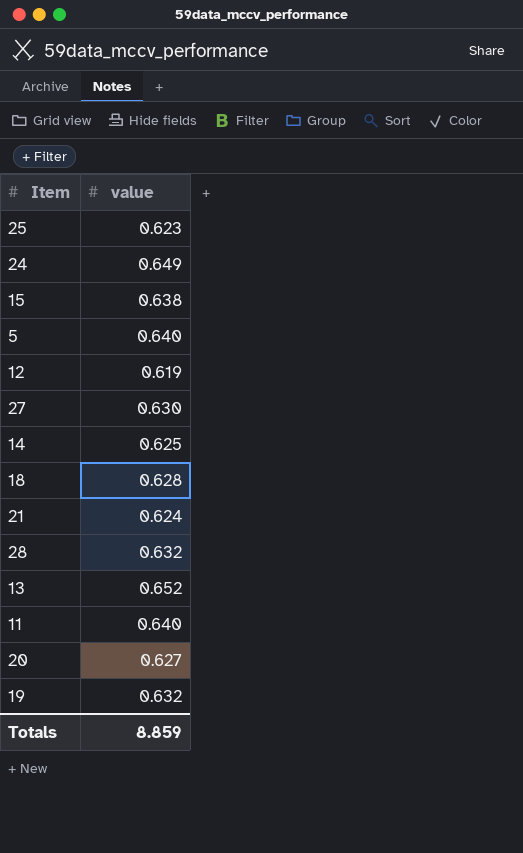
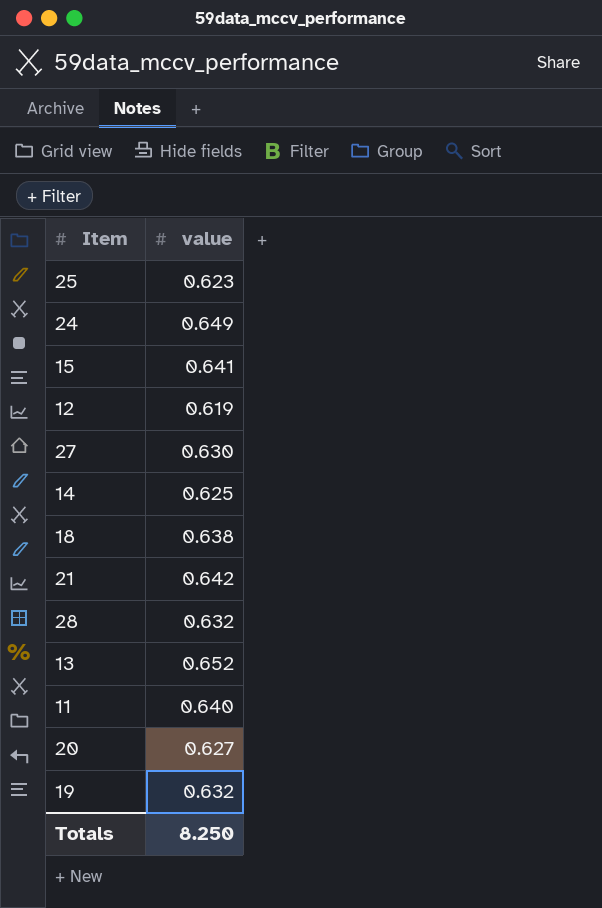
row 5: 0.640 -> none
15 | value: 0.638 -> 0.641
18 | value: 0.628 -> 0.638
21 | value: 0.624 -> 0.642
Totals | value: 8.859 -> 8.250

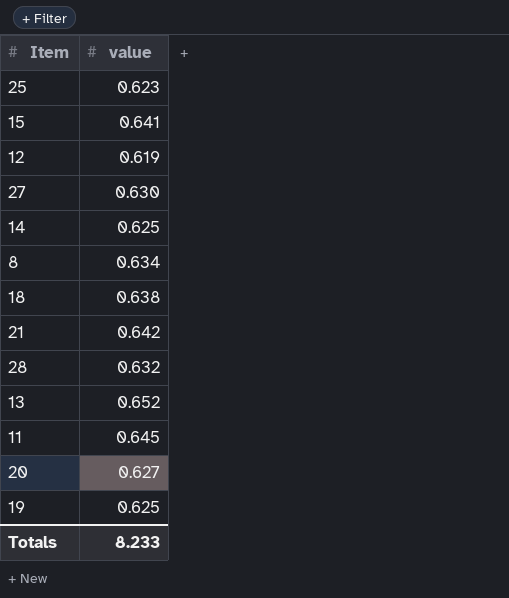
row 24: 0.649 -> none
row 8: none -> 0.634
11 | value: 0.640 -> 0.645
19 | value: 0.632 -> 0.625
Totals | value: 8.250 -> 8.233

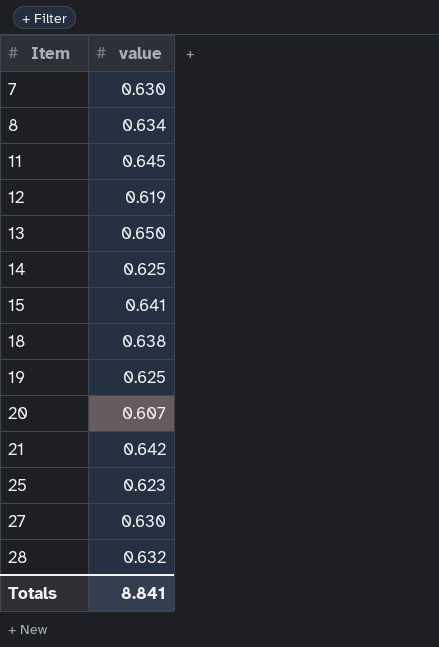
row order: none -> Item ascending
row 7: none -> 0.630
13 | value: 0.652 -> 0.650
20 | value: 0.627 -> 0.607
Totals | value: 8.233 -> 8.841

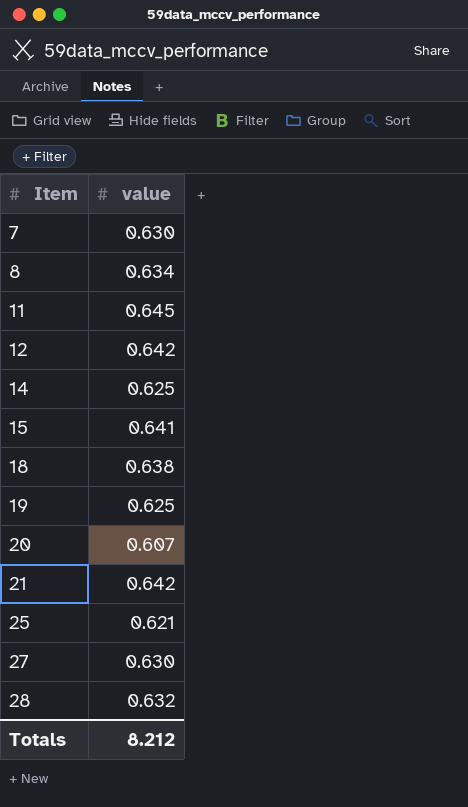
row 13: 0.650 -> none
12 | value: 0.619 -> 0.642
25 | value: 0.623 -> 0.621
Totals | value: 8.841 -> 8.212

